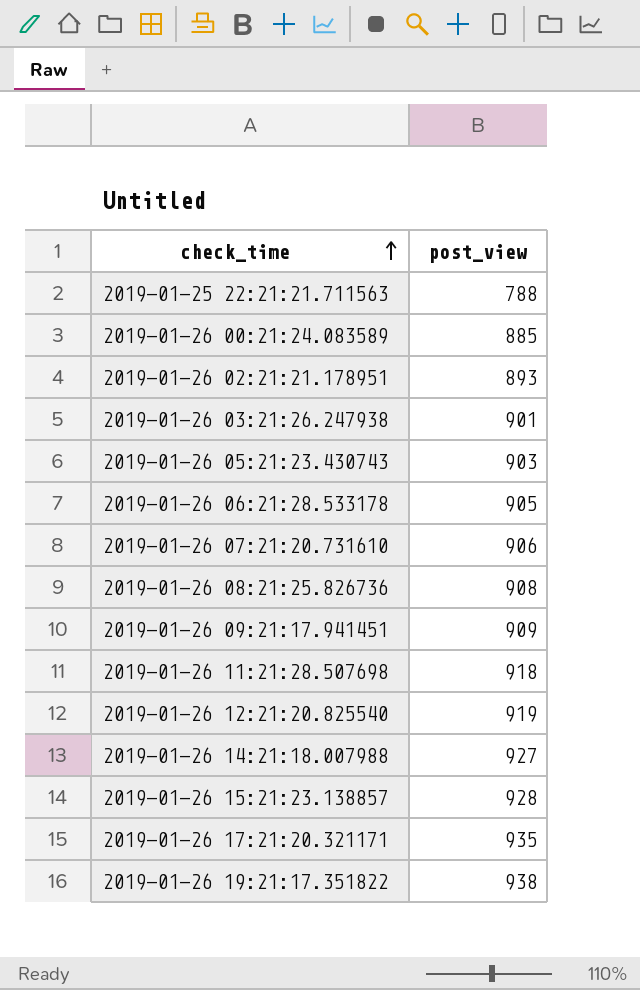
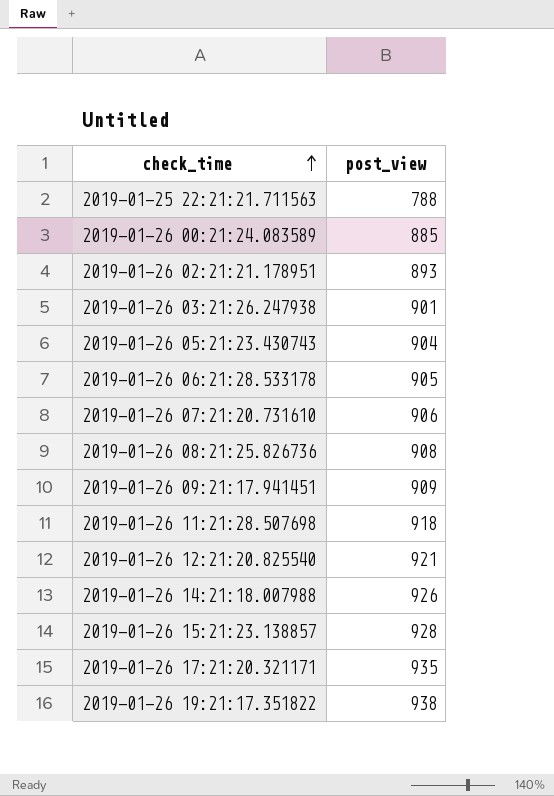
2019-01-26 05:21:23.430743 | post_view: 903 -> 904
2019-01-26 12:21:20.825540 | post_view: 919 -> 921
2019-01-26 14:21:18.007988 | post_view: 927 -> 926

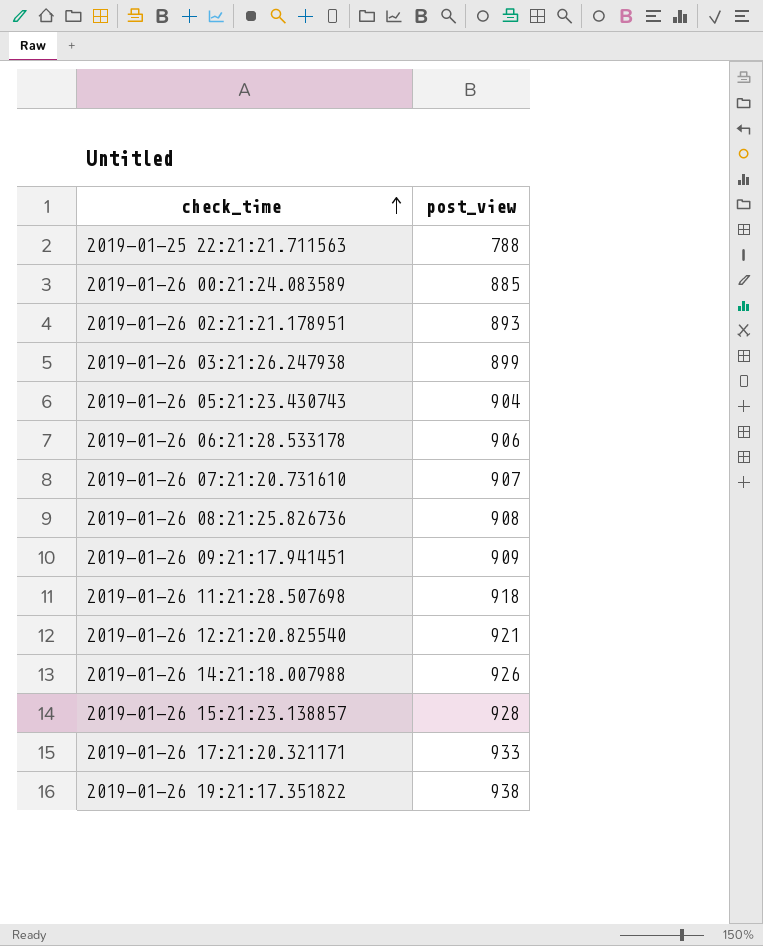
2019-01-26 03:21:26.247938 | post_view: 901 -> 899
2019-01-26 06:21:28.533178 | post_view: 905 -> 906
2019-01-26 07:21:20.731610 | post_view: 906 -> 907
2019-01-26 17:21:20.321171 | post_view: 935 -> 933

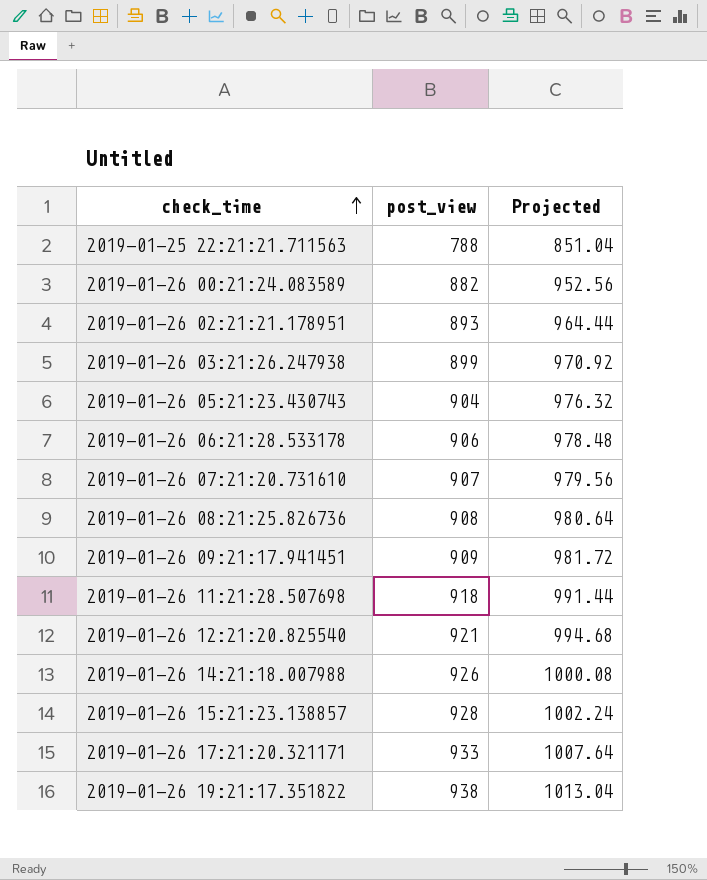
column Projected | formula: none -> [post_view] * 1.08
2019-01-26 00:21:24.083589 | post_view: 885 -> 882

